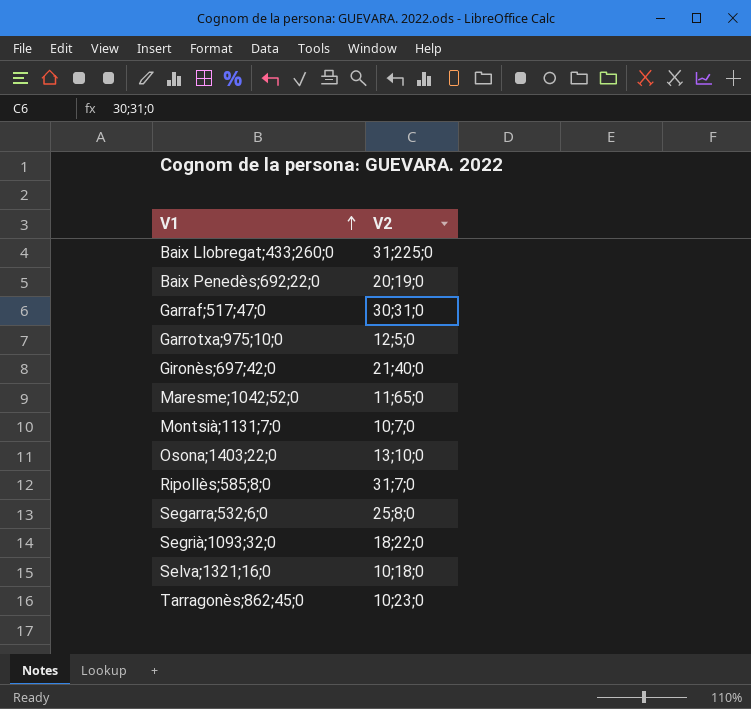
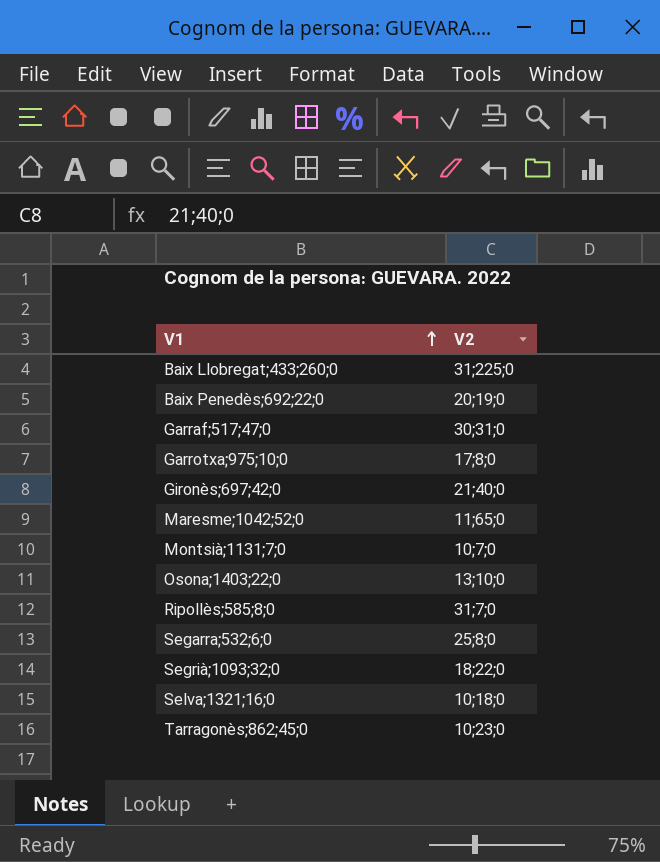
Garrotxa;975;10;0 | V2: 12;5;0 -> 17;8;0

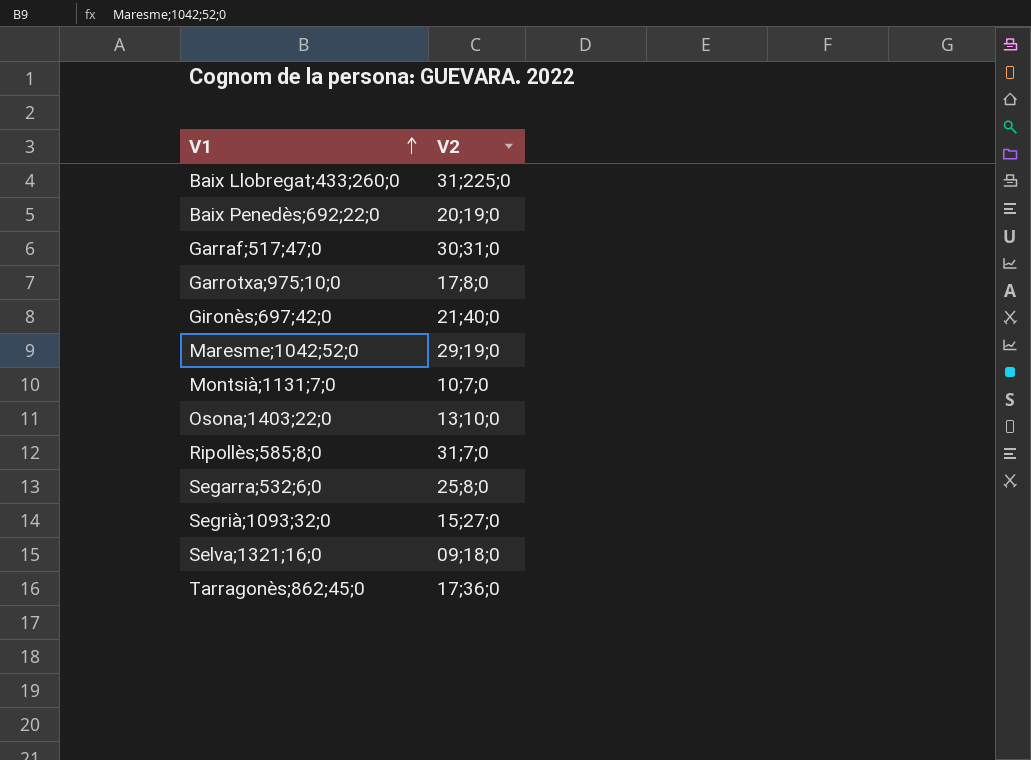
Maresme;1042;52;0 | V2: 11;65;0 -> 29;19;0
Segrià;1093;32;0 | V2: 18;22;0 -> 15;27;0
Selva;1321;16;0 | V2: 10;18;0 -> 09;18;0
Tarragonès;862;45;0 | V2: 10;23;0 -> 17;36;0

